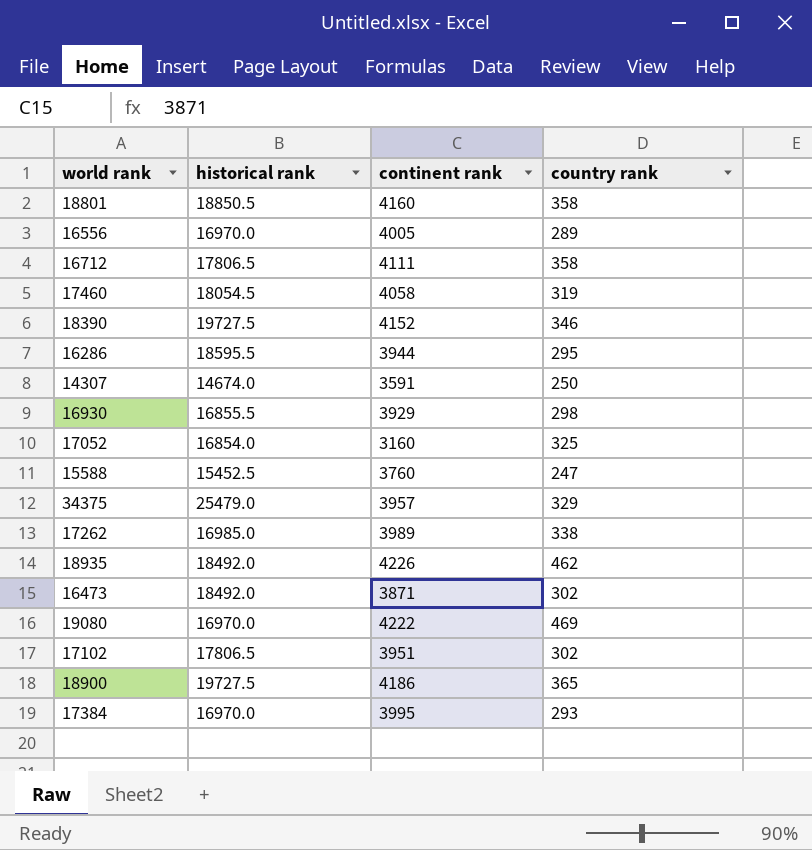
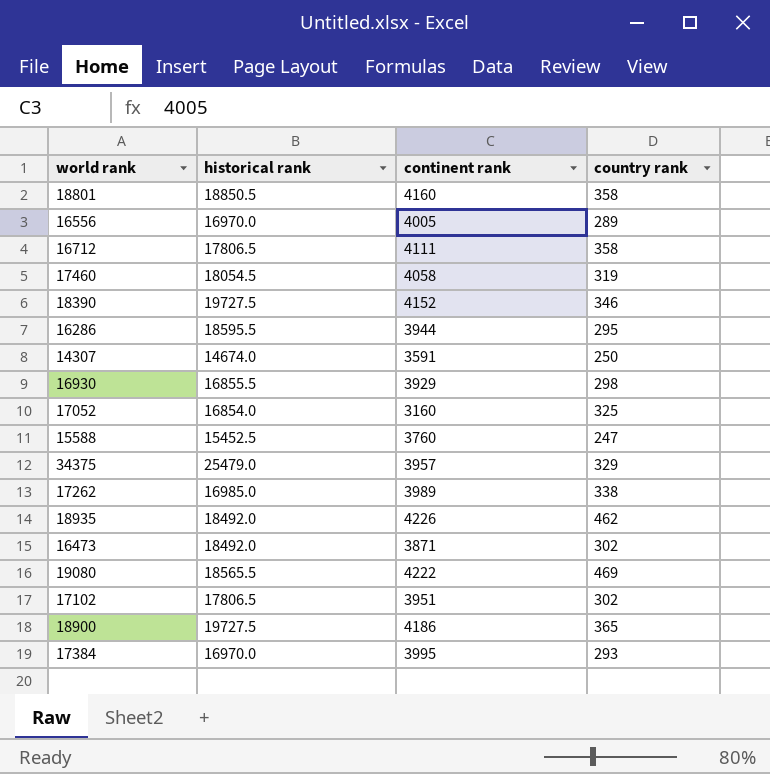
19080 | historical rank: 16970.0 -> 18565.5

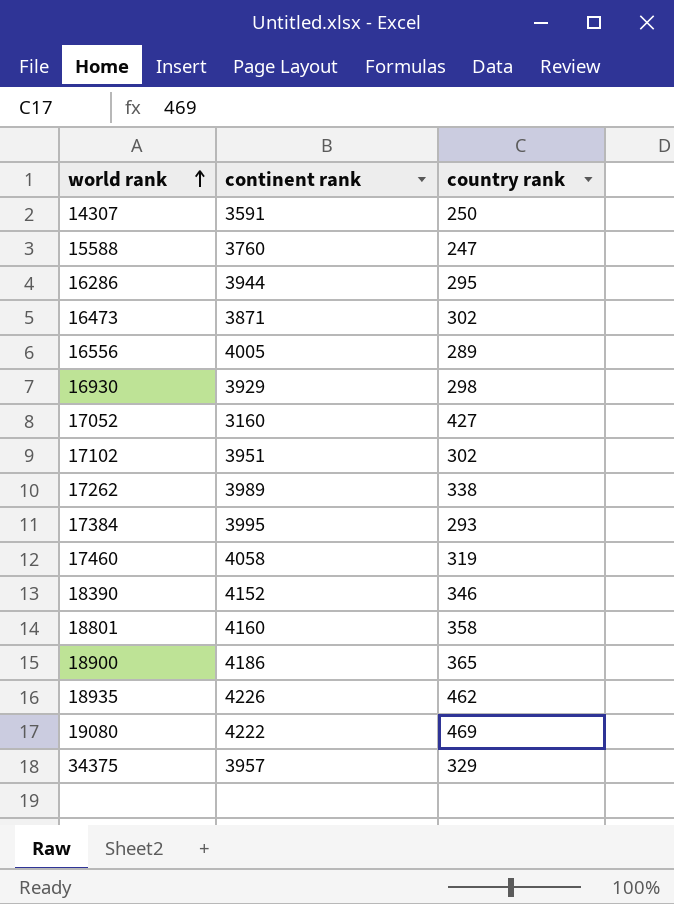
row order: none -> world rank ascending
column historical rank | position: 2 -> none
row 16712: 17806.5 | 4111 | 358 -> none
17052 | country rank: 325 -> 427

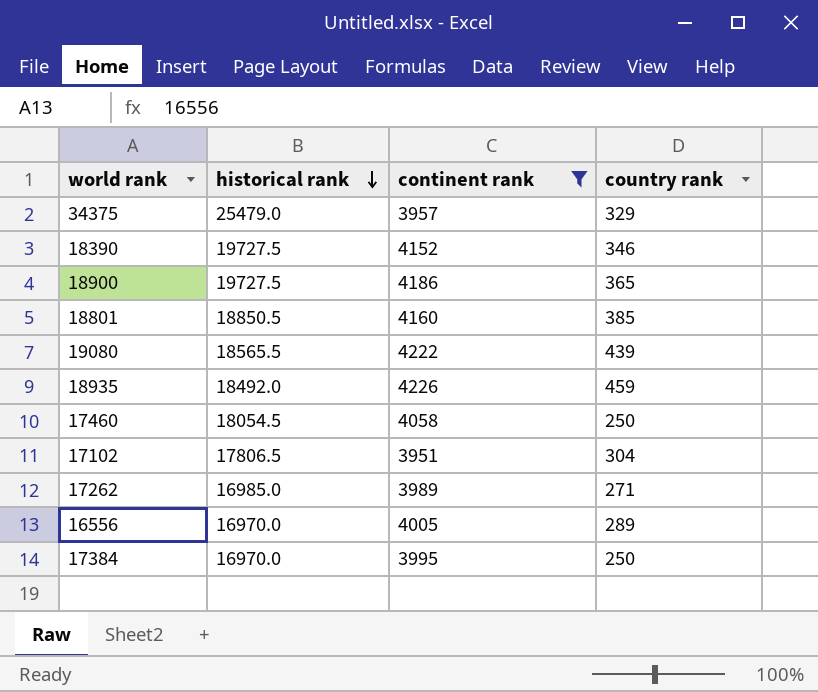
filter: none -> continent rank >= 3951
row order: world rank ascending -> historical rank descending
column historical rank | position: none -> 2
18801 | country rank: 358 -> 385
19080 | country rank: 469 -> 439
18935 | country rank: 462 -> 459
17460 | country rank: 319 -> 250
17102 | country rank: 302 -> 304
17262 | country rank: 338 -> 271
17384 | country rank: 293 -> 250

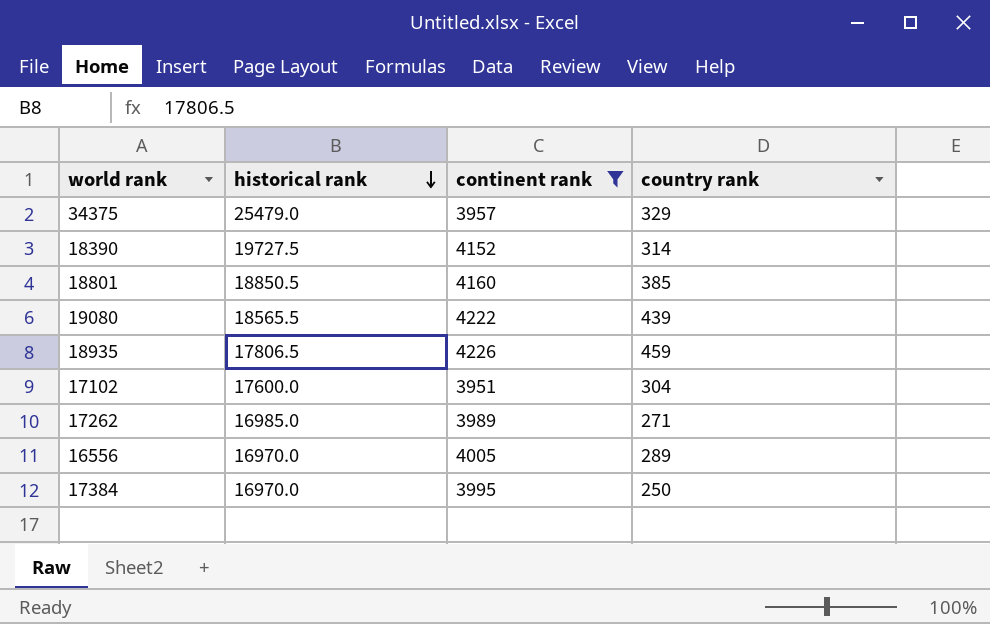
row 18900: 19727.5 | 4186 | 365 -> none
row 17460: 18054.5 | 4058 | 250 -> none
18390 | country rank: 346 -> 314
18935 | historical rank: 18492.0 -> 17806.5
17102 | historical rank: 17806.5 -> 17600.0

